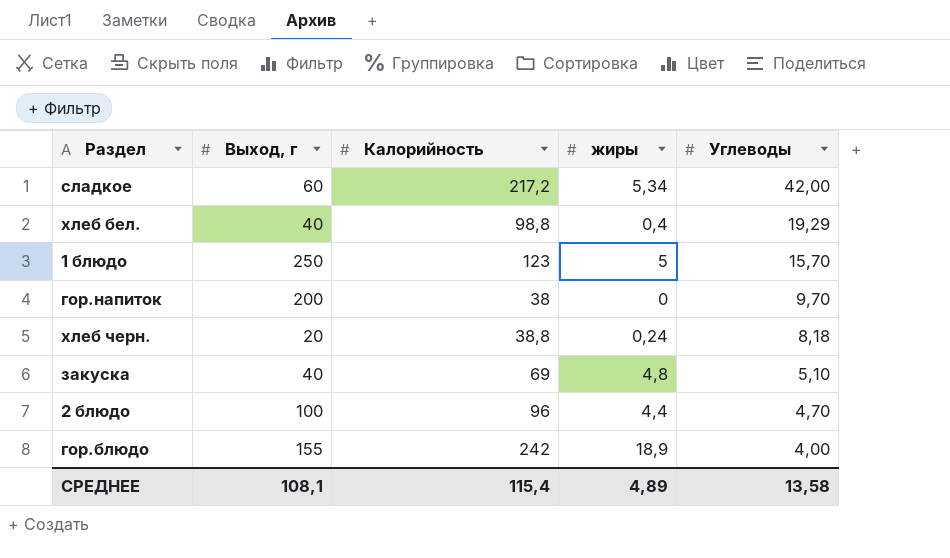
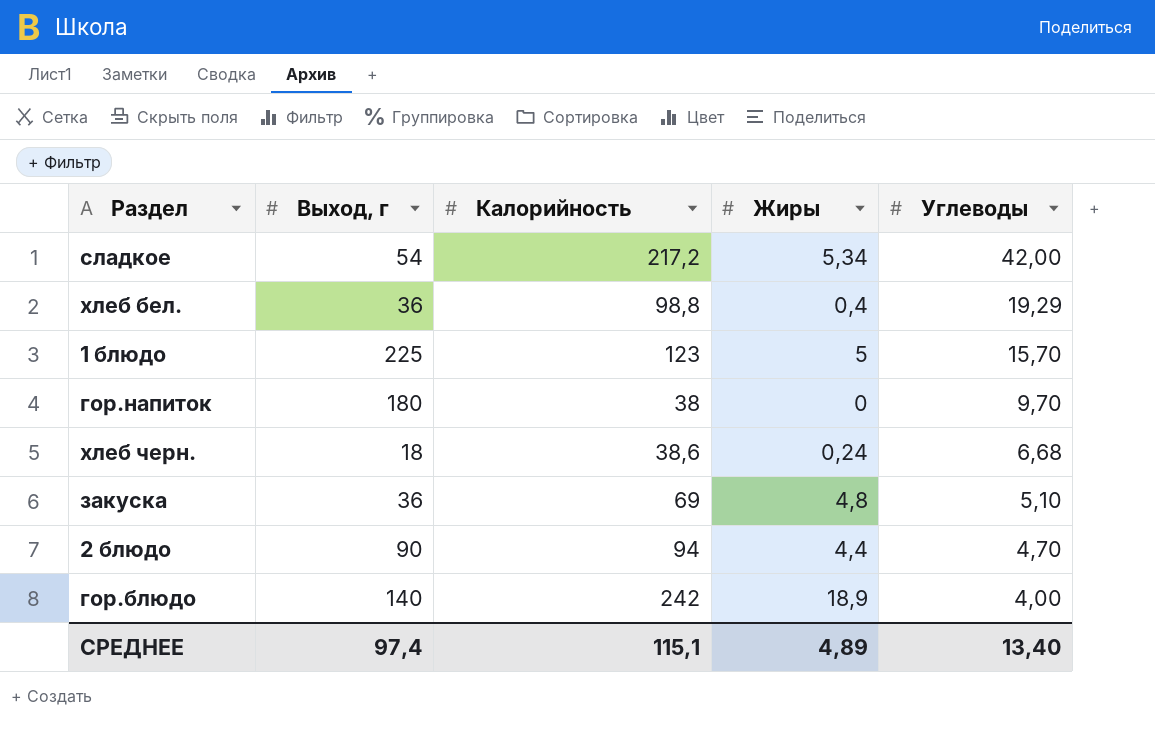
column name: жиры -> Жиры
сладкое | Выход, г: 60 -> 54
хлеб бел. | Выход, г: 40 -> 36
1 блюдо | Выход, г: 250 -> 225
гор.напиток | Выход, г: 200 -> 180
хлеб черн. | Выход, г: 20 -> 18
хлеб черн. | Калорийность: 38,8 -> 38,6
хлеб черн. | Углеводы: 8,18 -> 6,68
закуска | Выход, г: 40 -> 36
2 блюдо | Выход, г: 100 -> 90
2 блюдо | Калорийность: 96 -> 94
гор.блюдо | Выход, г: 155 -> 140
СРЕДНЕЕ | Выход, г: 108,1 -> 97,4
СРЕДНЕЕ | Калорийность: 115,4 -> 115,1
СРЕДНЕЕ | Углеводы: 13,58 -> 13,40

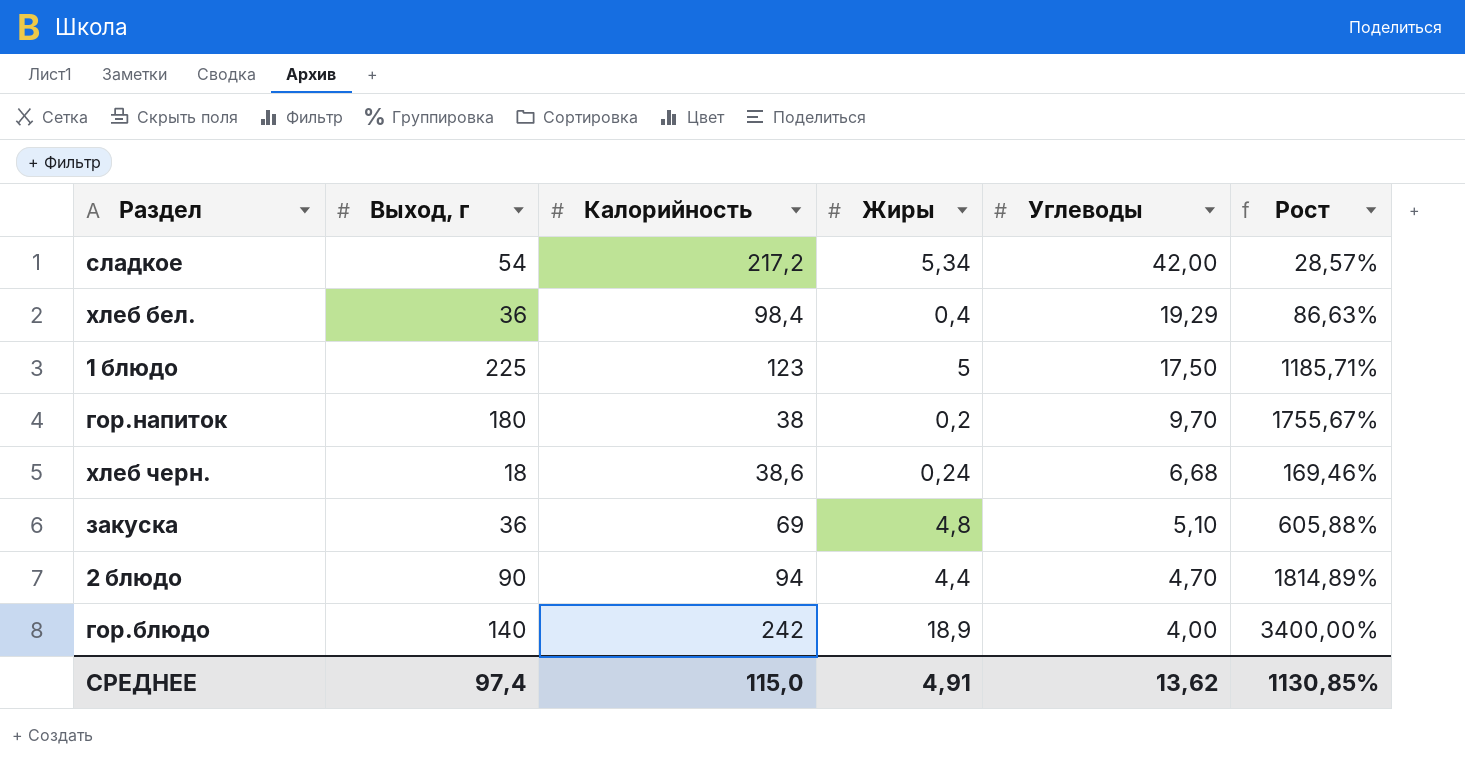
column Рост | formula: none -> ([Выход, г] - [Углеводы]) / [Углеводы]
хлеб бел. | Калорийность: 98,8 -> 98,4
1 блюдо | Углеводы: 15,70 -> 17,50
гор.напиток | Жиры: 0 -> 0,2
СРЕДНЕЕ | Калорийность: 115,1 -> 115,0
СРЕДНЕЕ | Жиры: 4,89 -> 4,91
СРЕДНЕЕ | Углеводы: 13,40 -> 13,62

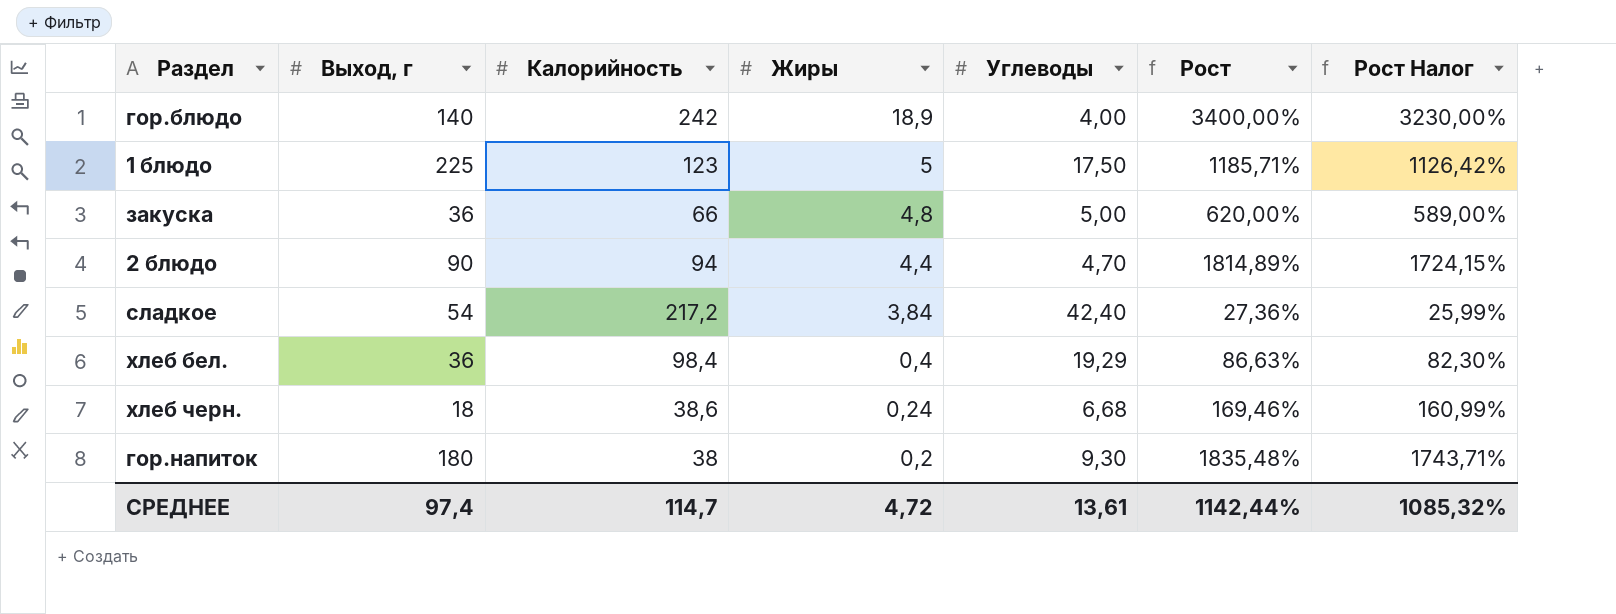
row order: Углеводы descending -> Жиры descending
column Рост Налог | formula: none -> [Рост] * 0,95
закуска | Калорийность: 69 -> 66
закуска | Углеводы: 5,10 -> 5,00
закуска | Рост: 605,88% -> 620,00%
сладкое | Жиры: 5,34 -> 3,84
сладкое | Углеводы: 42,00 -> 42,40
сладкое | Рост: 28,57% -> 27,36%
гор.напиток | Углеводы: 9,70 -> 9,30
гор.напиток | Рост: 1755,67% -> 1835,48%
СРЕДНЕЕ | Калорийность: 115,0 -> 114,7
СРЕДНЕЕ | Жиры: 4,91 -> 4,72
СРЕДНЕЕ | Углеводы: 13,62 -> 13,61
СРЕДНЕЕ | Рост: 1130,85% -> 1142,44%

